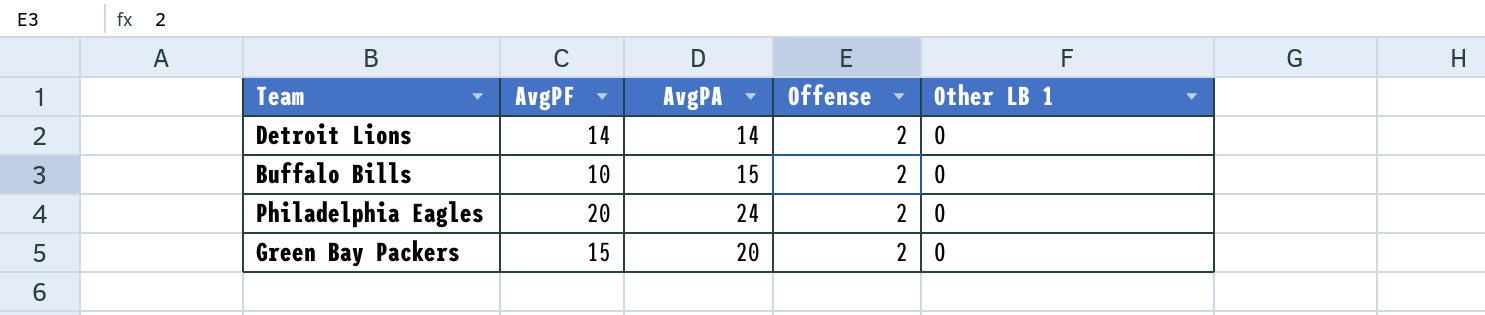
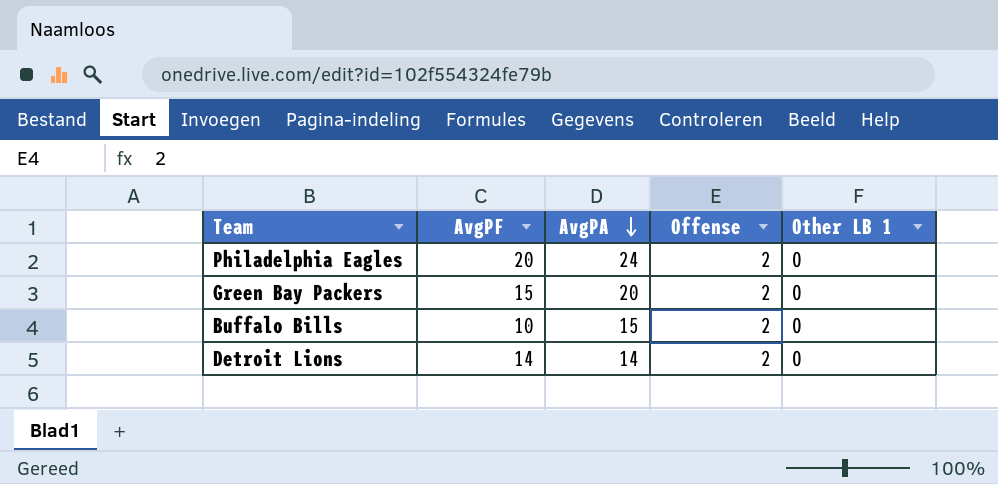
row order: none -> AvgPA descending

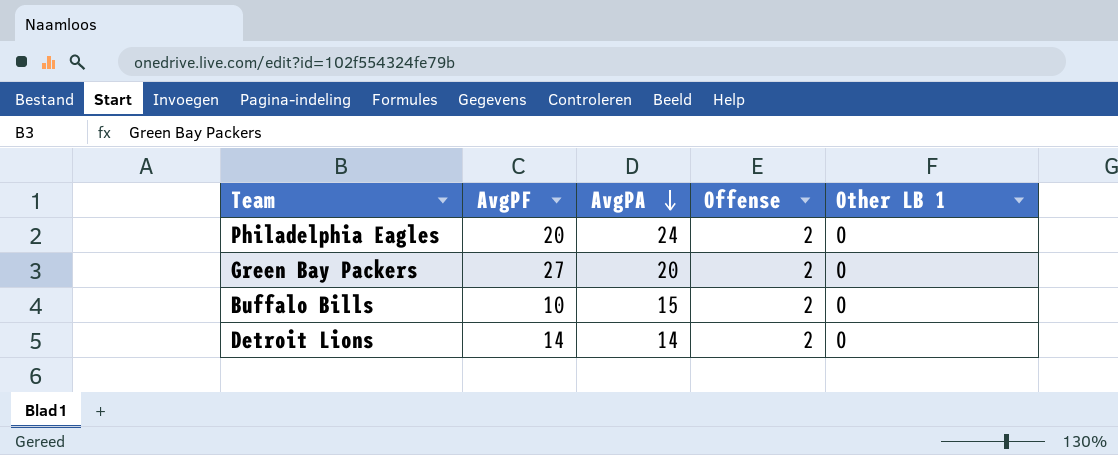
Green Bay Packers | AvgPF: 15 -> 27

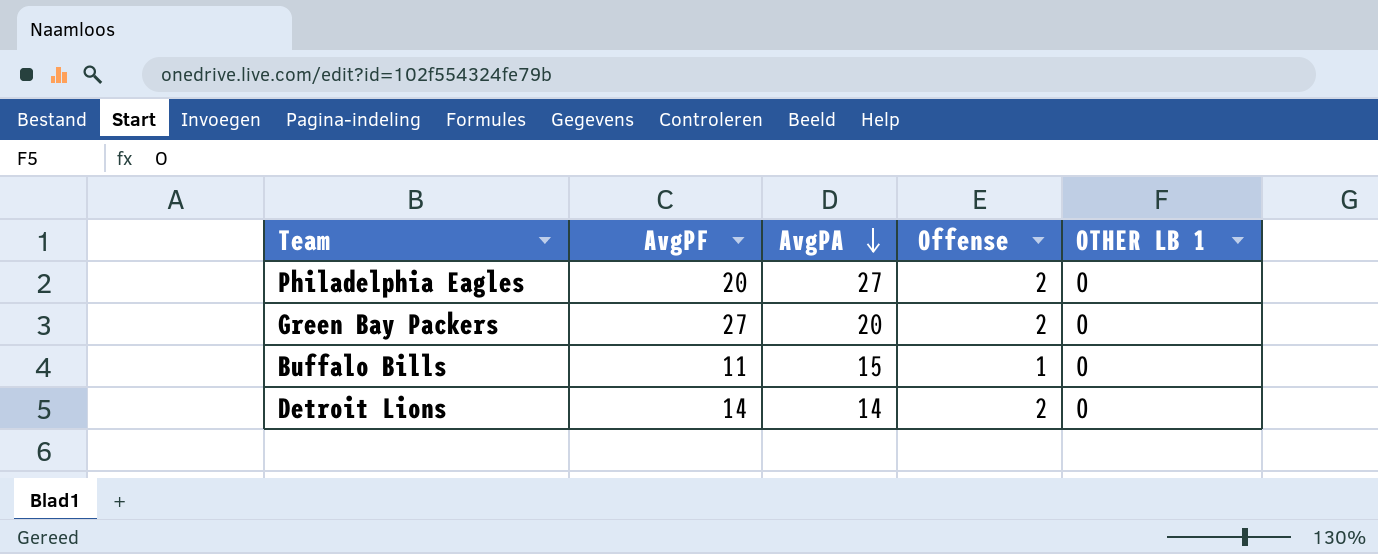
column name: Other LB 1 -> OTHER LB 1
Philadelphia Eagles | AvgPA: 24 -> 27
Buffalo Bills | AvgPF: 10 -> 11
Buffalo Bills | Offense: 2 -> 1

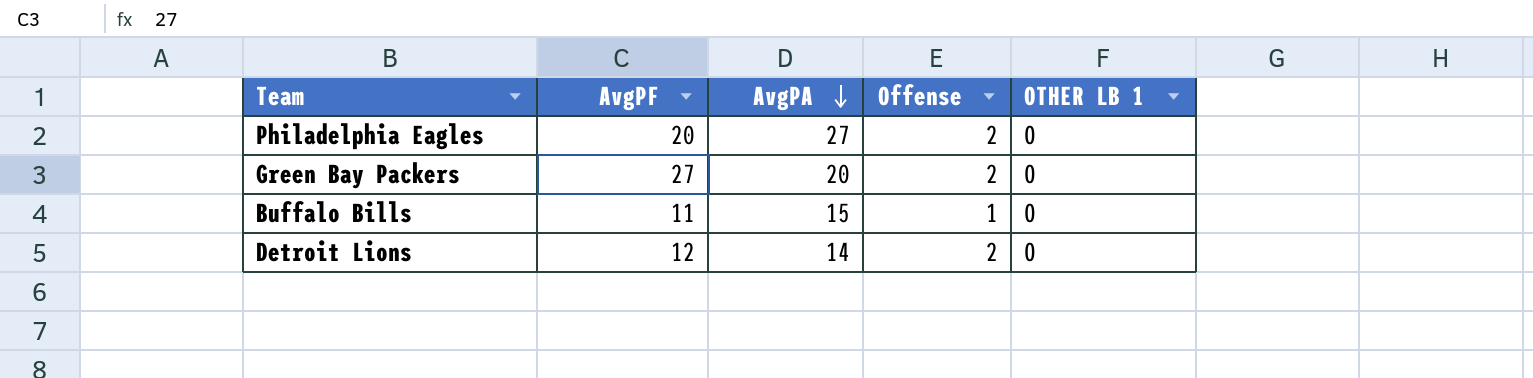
Detroit Lions | AvgPF: 14 -> 12

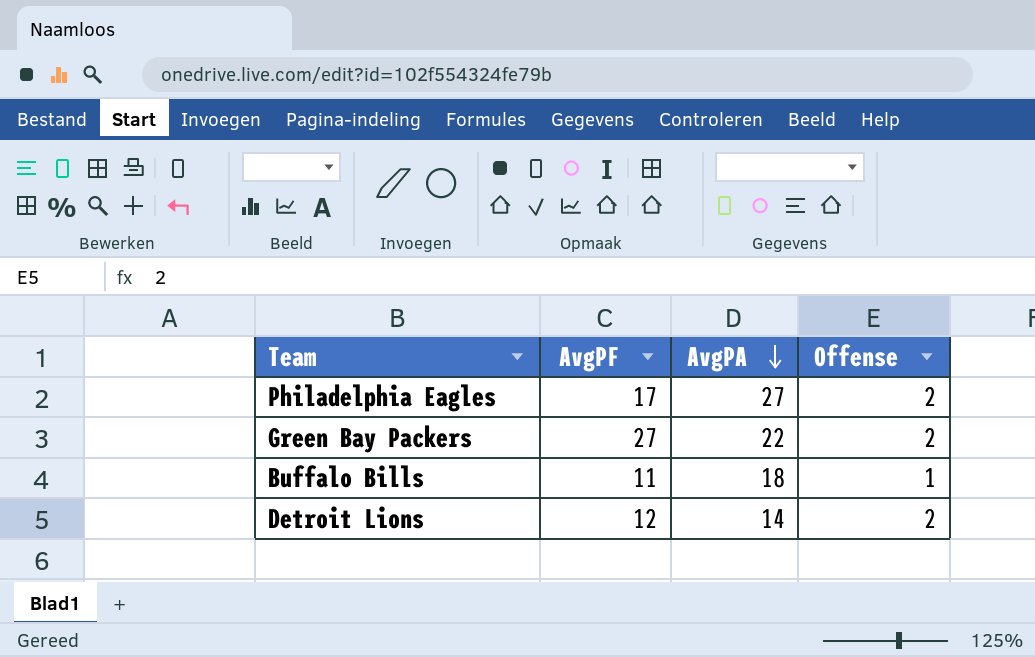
column OTHER LB 1 | position: 5 -> none
Philadelphia Eagles | AvgPF: 20 -> 17
Green Bay Packers | AvgPA: 20 -> 22
Buffalo Bills | AvgPA: 15 -> 18

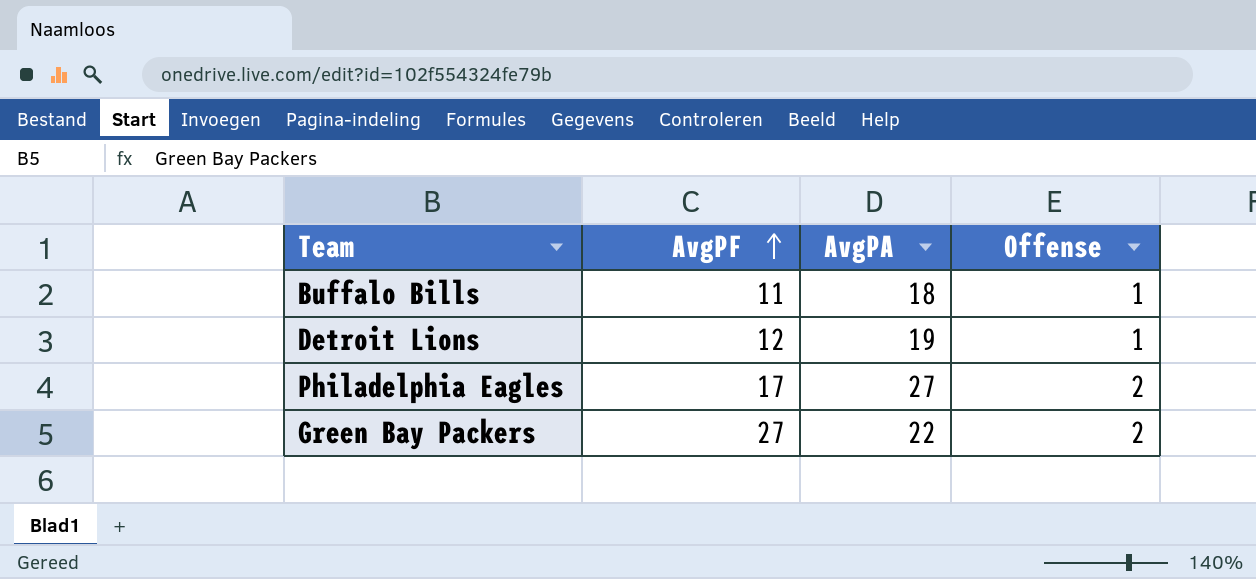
row order: AvgPA descending -> AvgPF ascending
Detroit Lions | AvgPA: 14 -> 19
Detroit Lions | Offense: 2 -> 1

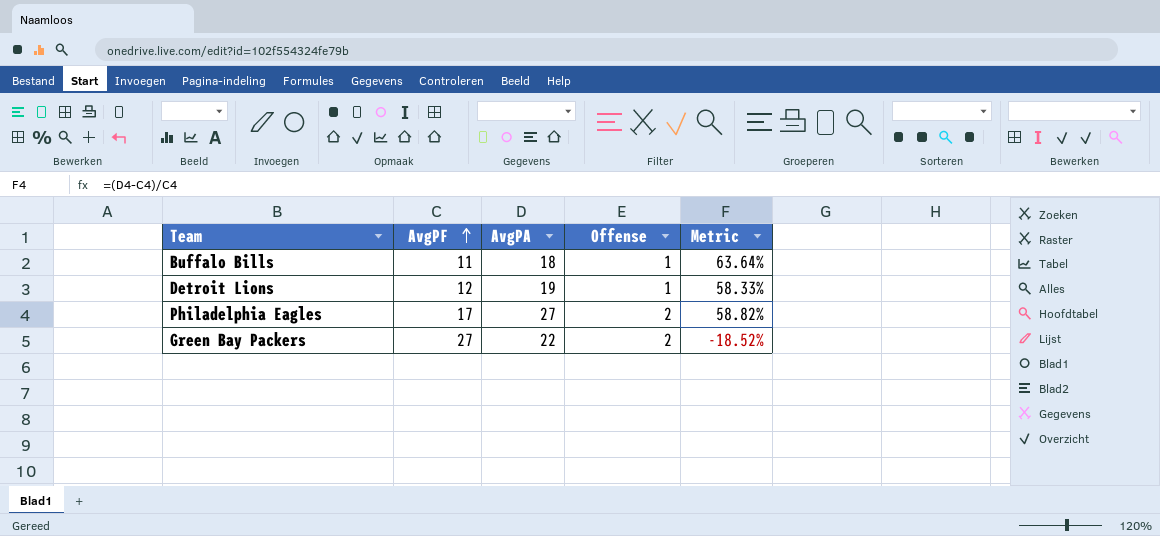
column Metric | formula: none -> ([AvgPA] - [AvgPF]) / [AvgPF]

